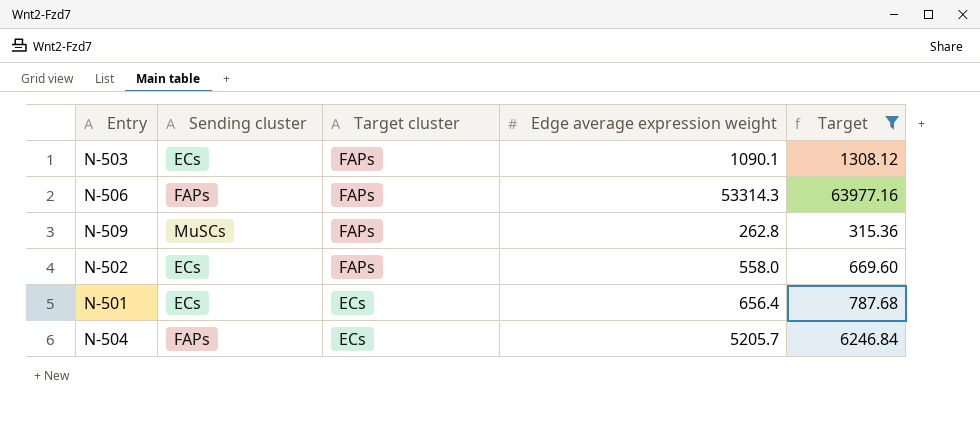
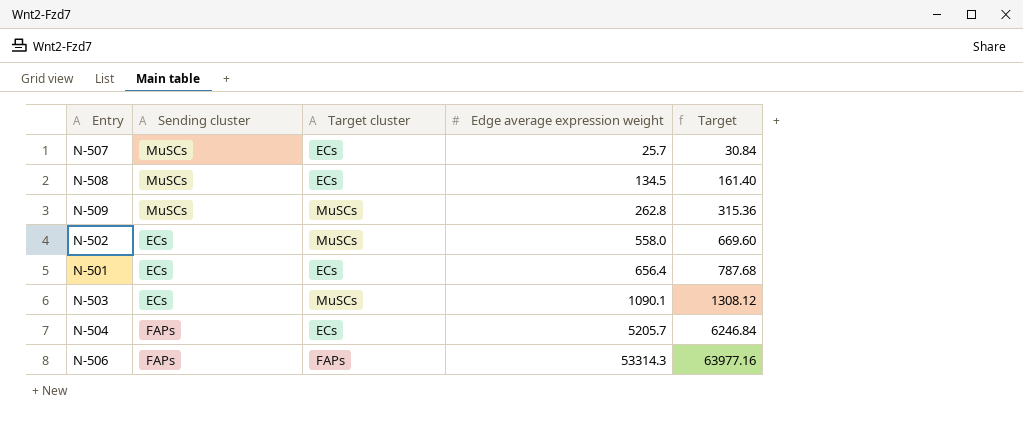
filter: Target >= 315.36 -> none
row order: Target cluster descending -> Edge average expression weight ascending
N-509 | Target cluster: FAPs -> MuSCs
N-502 | Target cluster: FAPs -> MuSCs
N-503 | Target cluster: FAPs -> MuSCs

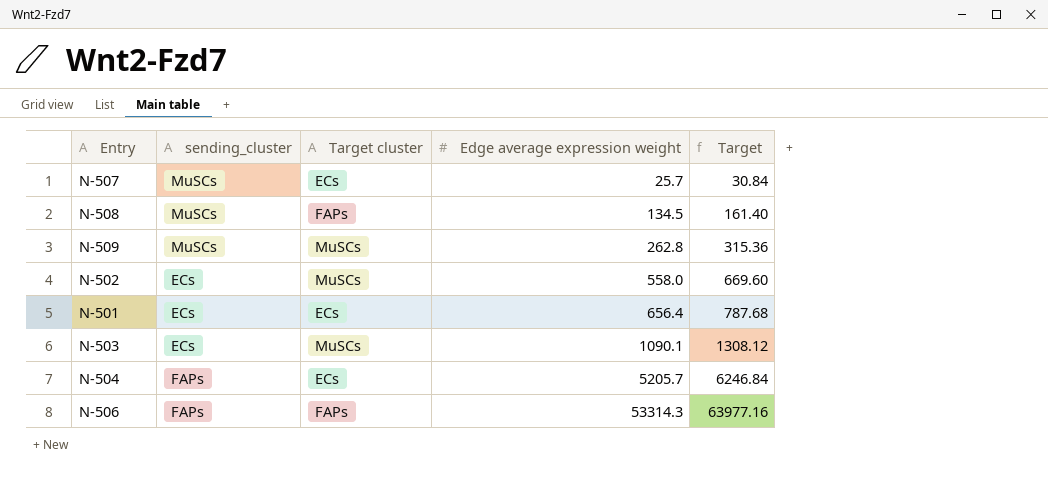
column name: Sending cluster -> sending_cluster
N-508 | Target cluster: ECs -> FAPs

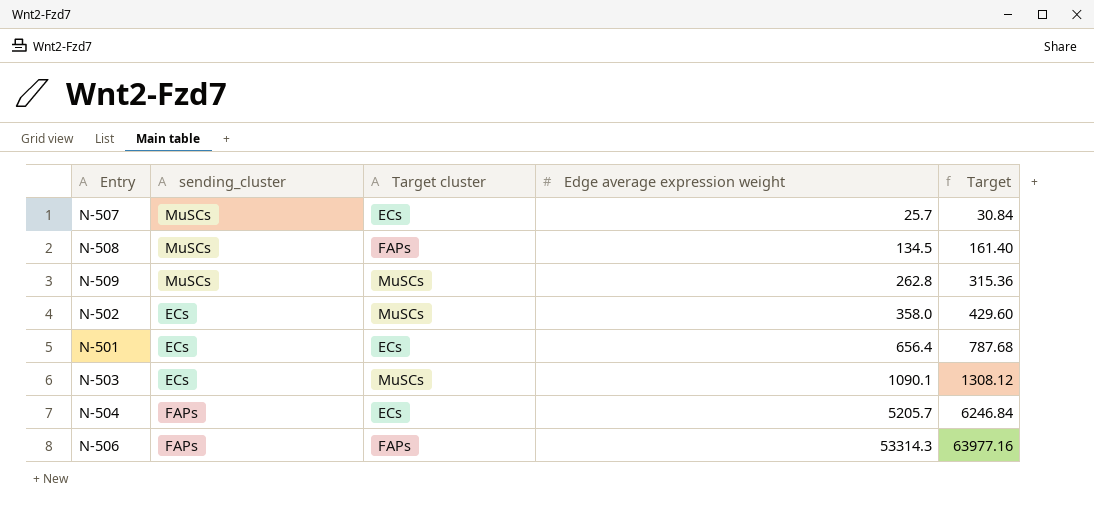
N-502 | Edge average expression weight: 558.0 -> 358.0
N-502 | Target: 669.60 -> 429.60

